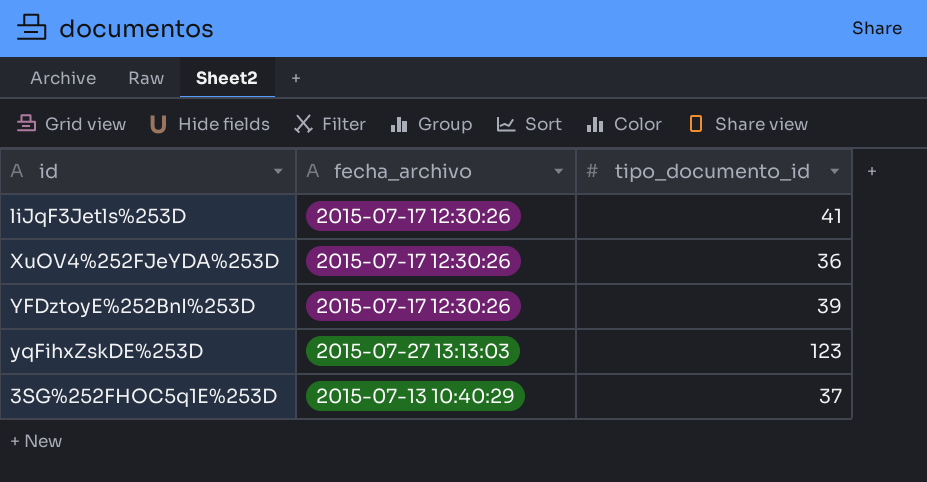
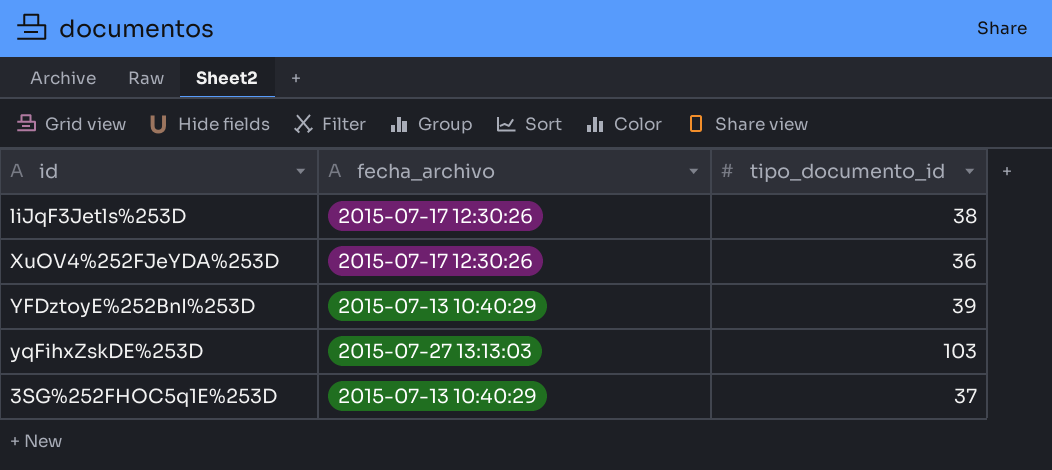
liJqF3Jetls%253D | tipo_documento_id: 41 -> 38
YFDztoyE%252BnI%253D | fecha_archivo: 2015-07-17 12:30:26 -> 2015-07-13 10:40:29
yqFihxZskDE%253D | tipo_documento_id: 123 -> 103

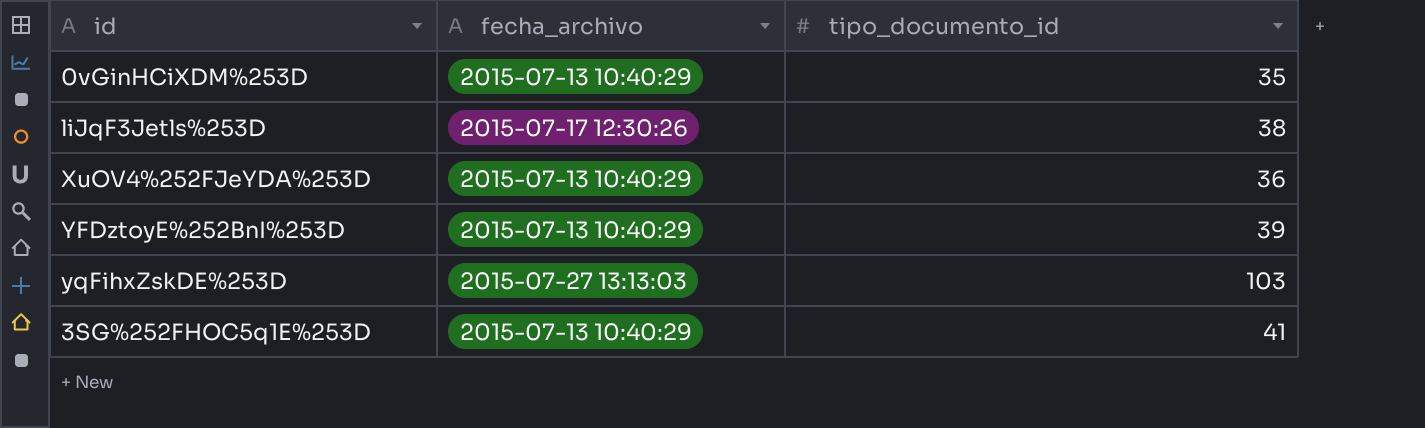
row 0vGinHCiXDM%253D: none -> 2015-07-13 10:40:29 | 35
XuOV4%252FJeYDA%253D | fecha_archivo: 2015-07-17 12:30:26 -> 2015-07-13 10:40:29
3SG%252FHOC5q1E%253D | tipo_documento_id: 37 -> 41

